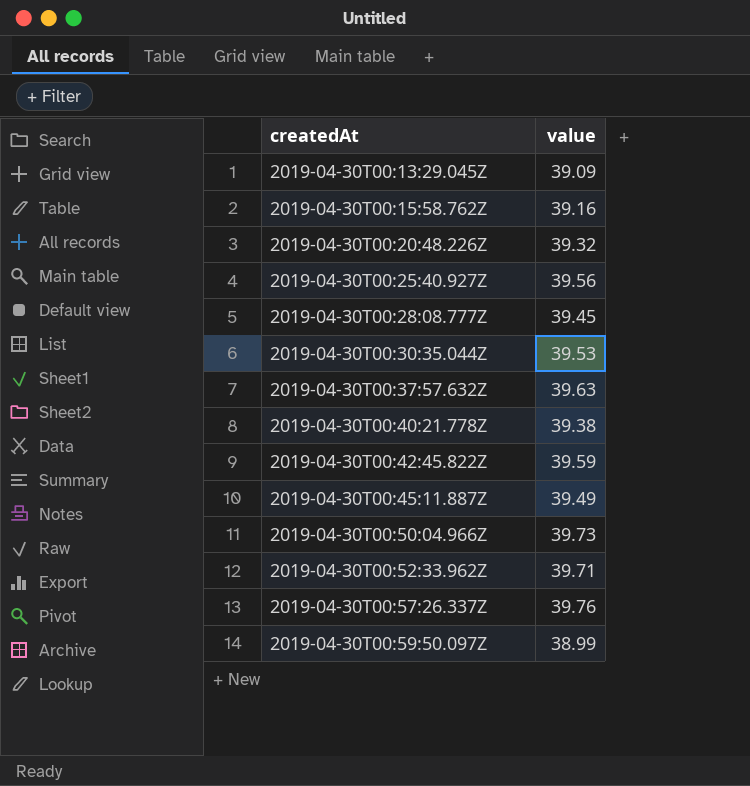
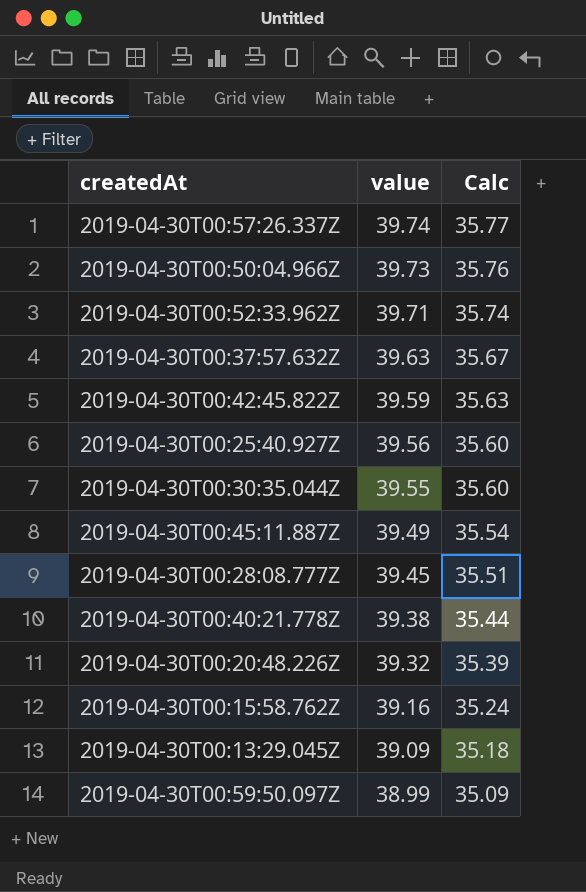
row order: createdAt ascending -> value descending
column Calc | formula: none -> [value] * 0.9
2019-04-30T00:57:26.337Z | value: 39.76 -> 39.74
2019-04-30T00:30:35.044Z | value: 39.53 -> 39.55

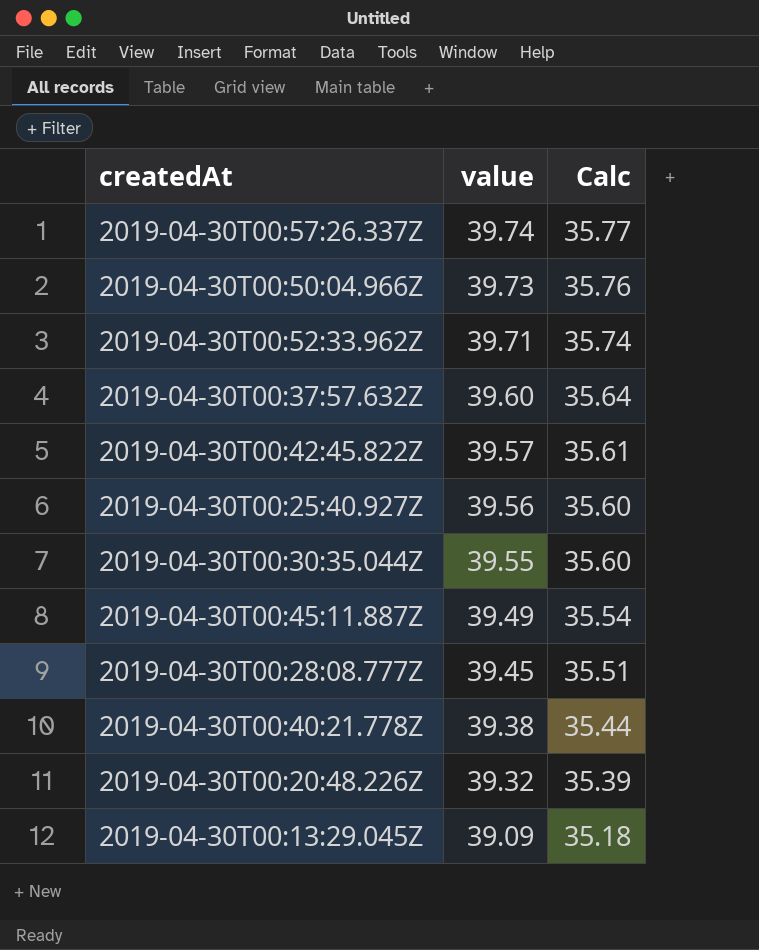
row 2019-04-30T00:15:58.762Z: 39.16 | 35.24 -> none
row 2019-04-30T00:59:50.097Z: 38.99 | 35.09 -> none
2019-04-30T00:37:57.632Z | value: 39.63 -> 39.60
2019-04-30T00:37:57.632Z | Calc: 35.67 -> 35.64
2019-04-30T00:42:45.822Z | value: 39.59 -> 39.57
2019-04-30T00:42:45.822Z | Calc: 35.63 -> 35.61

